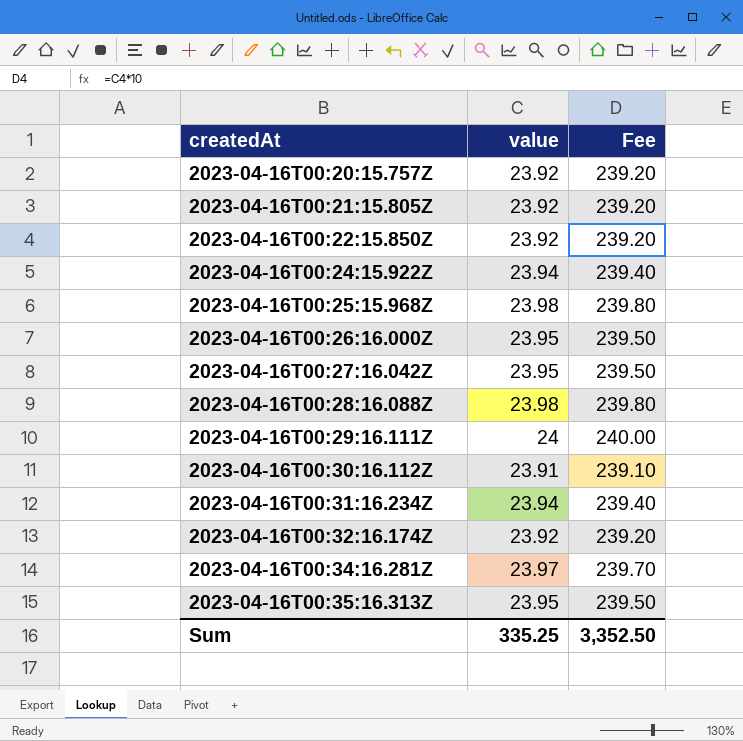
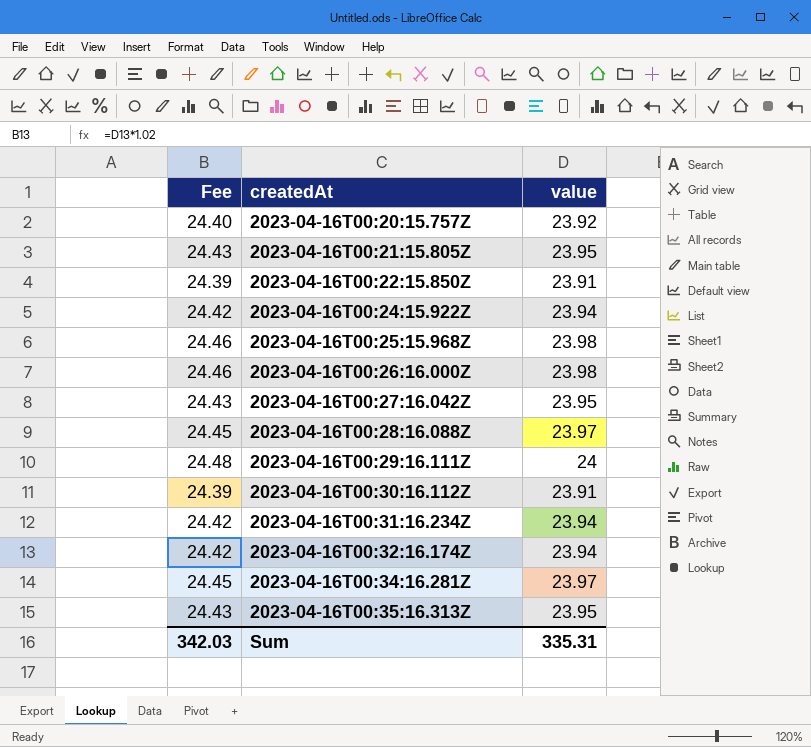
column Fee | formula: [value] * 10 -> [value] * 1.02
column Fee | position: 3 -> 1
2023-04-16T00:21:15.805Z | value: 23.92 -> 23.95
2023-04-16T00:22:15.850Z | value: 23.92 -> 23.91
2023-04-16T00:26:16.000Z | value: 23.95 -> 23.98
2023-04-16T00:28:16.088Z | value: 23.98 -> 23.97
2023-04-16T00:32:16.174Z | value: 23.92 -> 23.94
Sum | Fee: 3,352.50 -> 342.03
Sum | value: 335.25 -> 335.31

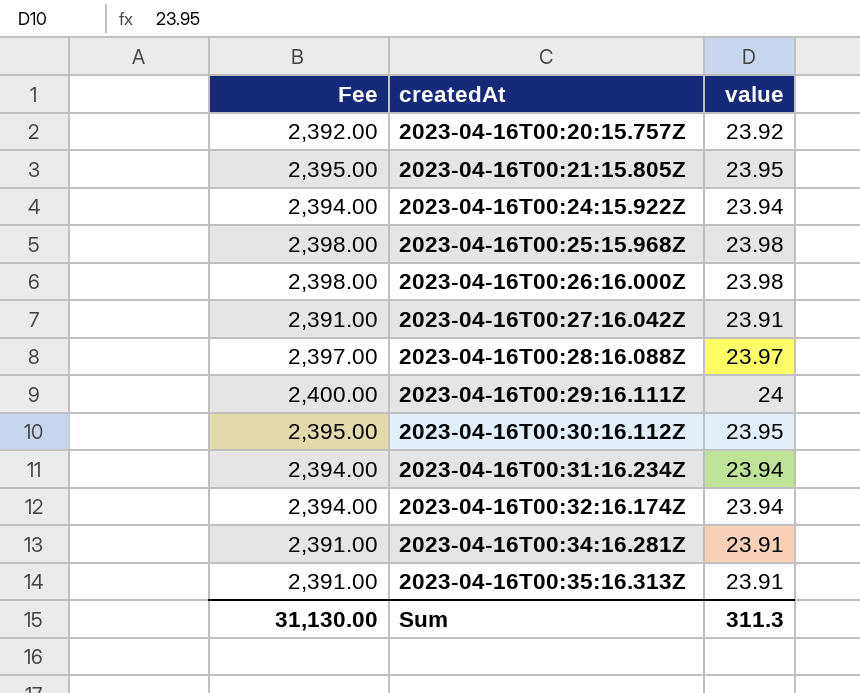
column Fee | formula: [value] * 1.02 -> [value] * 100
row 2023-04-16T00:22:15.850Z: 24.39 | 23.91 -> none
2023-04-16T00:27:16.042Z | value: 23.95 -> 23.91
2023-04-16T00:30:16.112Z | value: 23.91 -> 23.95
2023-04-16T00:34:16.281Z | value: 23.97 -> 23.91
2023-04-16T00:35:16.313Z | value: 23.95 -> 23.91
Sum | Fee: 342.03 -> 31,130.00
Sum | value: 335.31 -> 311.3

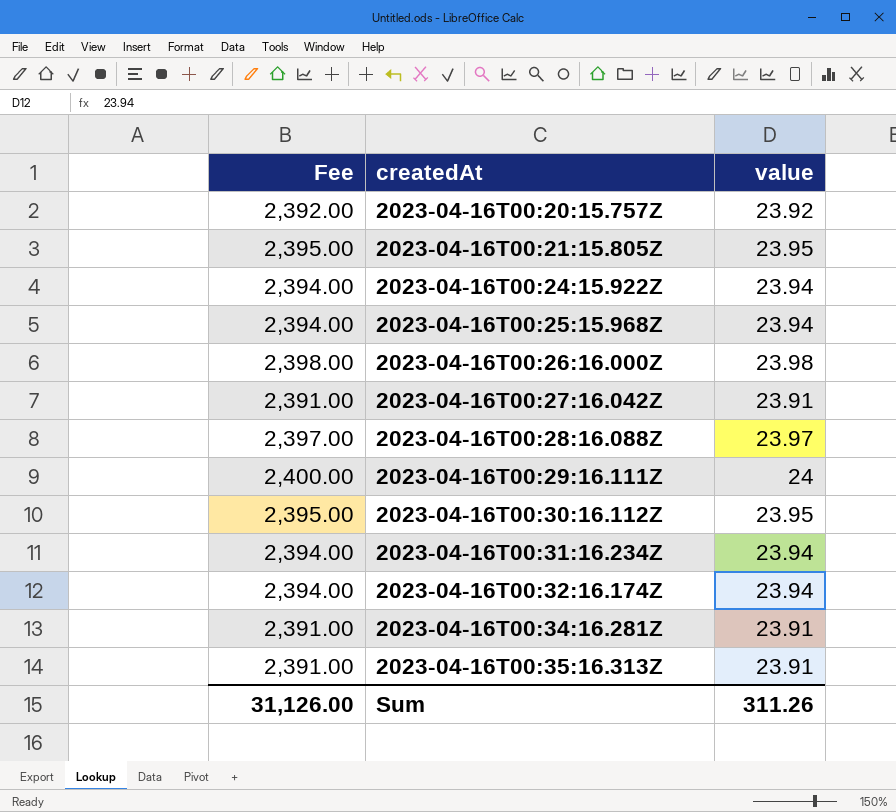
2023-04-16T00:25:15.968Z | Fee: 2,398.00 -> 2,394.00
2023-04-16T00:25:15.968Z | value: 23.98 -> 23.94
Sum | Fee: 31,130.00 -> 31,126.00
Sum | value: 311.3 -> 311.26

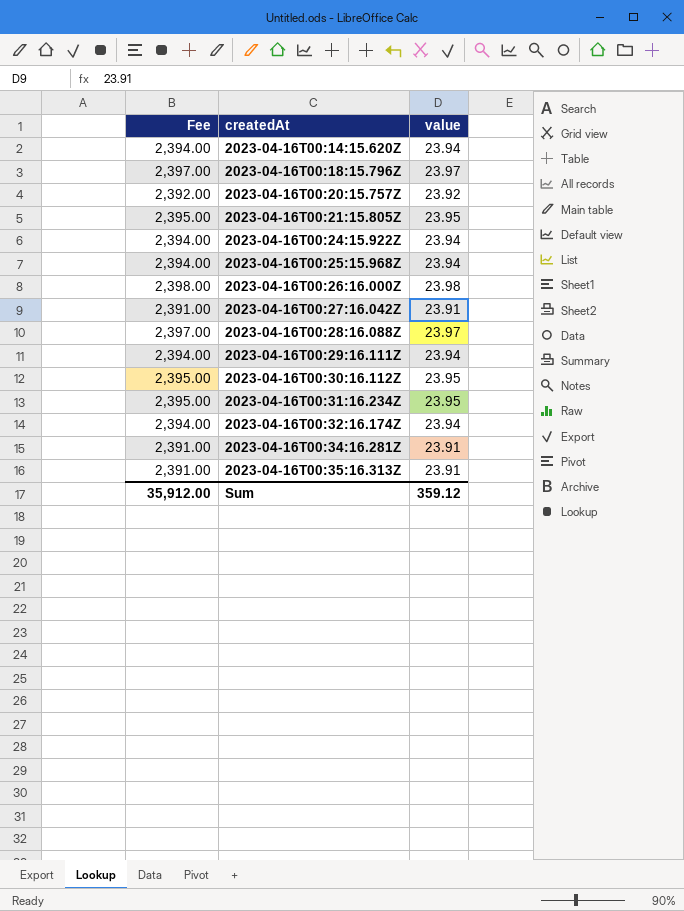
row 2023-04-16T00:14:15.620Z: none -> 2,394.00 | 23.94
row 2023-04-16T00:18:15.796Z: none -> 2,397.00 | 23.97
2023-04-16T00:29:16.111Z | Fee: 2,400.00 -> 2,394.00
2023-04-16T00:29:16.111Z | value: 24 -> 23.94
2023-04-16T00:31:16.234Z | Fee: 2,394.00 -> 2,395.00
2023-04-16T00:31:16.234Z | value: 23.94 -> 23.95
Sum | Fee: 31,126.00 -> 35,912.00
Sum | value: 311.26 -> 359.12

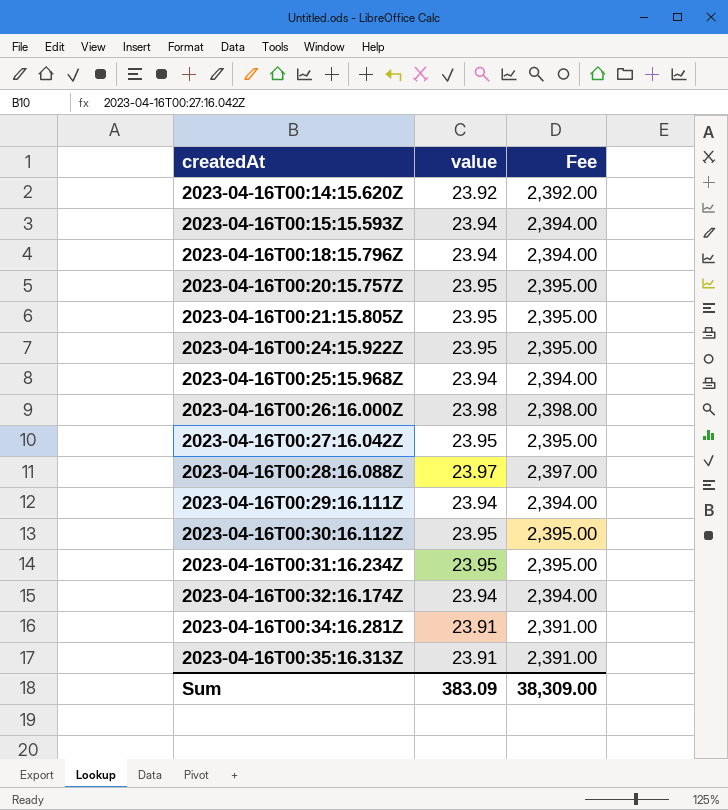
column Fee | position: 1 -> 3
2023-04-16T00:14:15.620Z | value: 23.94 -> 23.92
2023-04-16T00:14:15.620Z | Fee: 2,394.00 -> 2,392.00
row 2023-04-16T00:15:15.593Z: none -> 23.94 | 2,394.00
2023-04-16T00:18:15.796Z | value: 23.97 -> 23.94
2023-04-16T00:18:15.796Z | Fee: 2,397.00 -> 2,394.00
2023-04-16T00:20:15.757Z | value: 23.92 -> 23.95
2023-04-16T00:20:15.757Z | Fee: 2,392.00 -> 2,395.00
2023-04-16T00:24:15.922Z | value: 23.94 -> 23.95
2023-04-16T00:24:15.922Z | Fee: 2,394.00 -> 2,395.00
2023-04-16T00:27:16.042Z | value: 23.91 -> 23.95
2023-04-16T00:27:16.042Z | Fee: 2,391.00 -> 2,395.00
Sum | value: 359.12 -> 383.09
Sum | Fee: 35,912.00 -> 38,309.00

